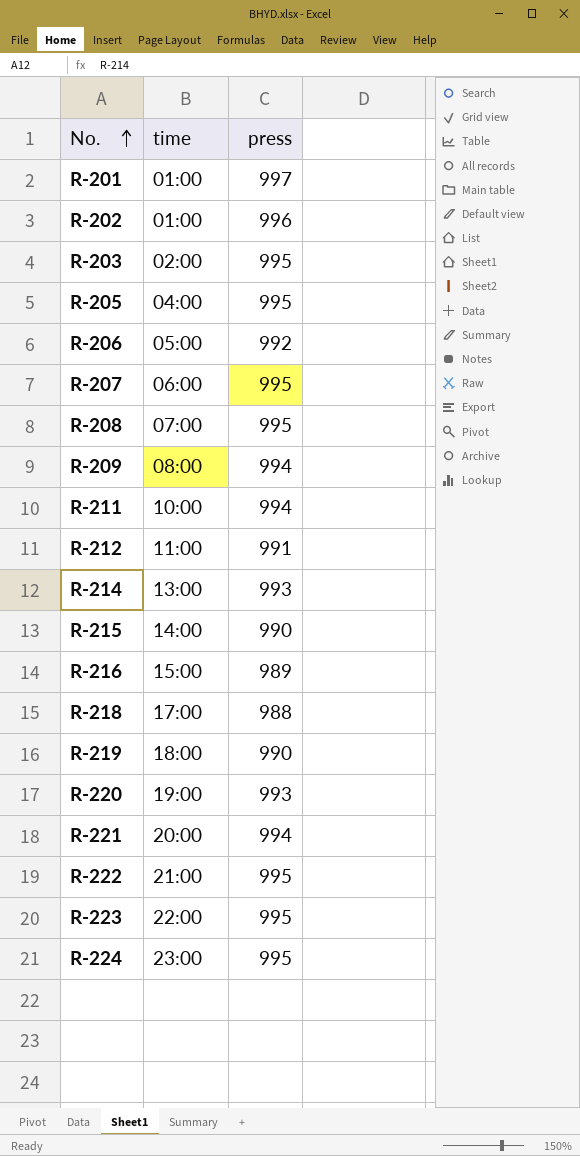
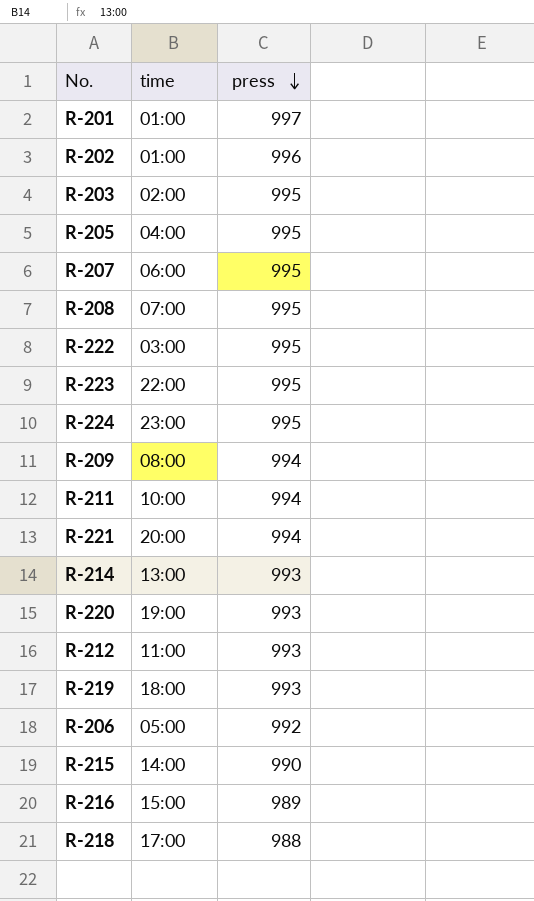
row order: No. ascending -> press descending
R-222 | time: 21:00 -> 03:00
R-212 | press: 991 -> 993
R-219 | press: 990 -> 993

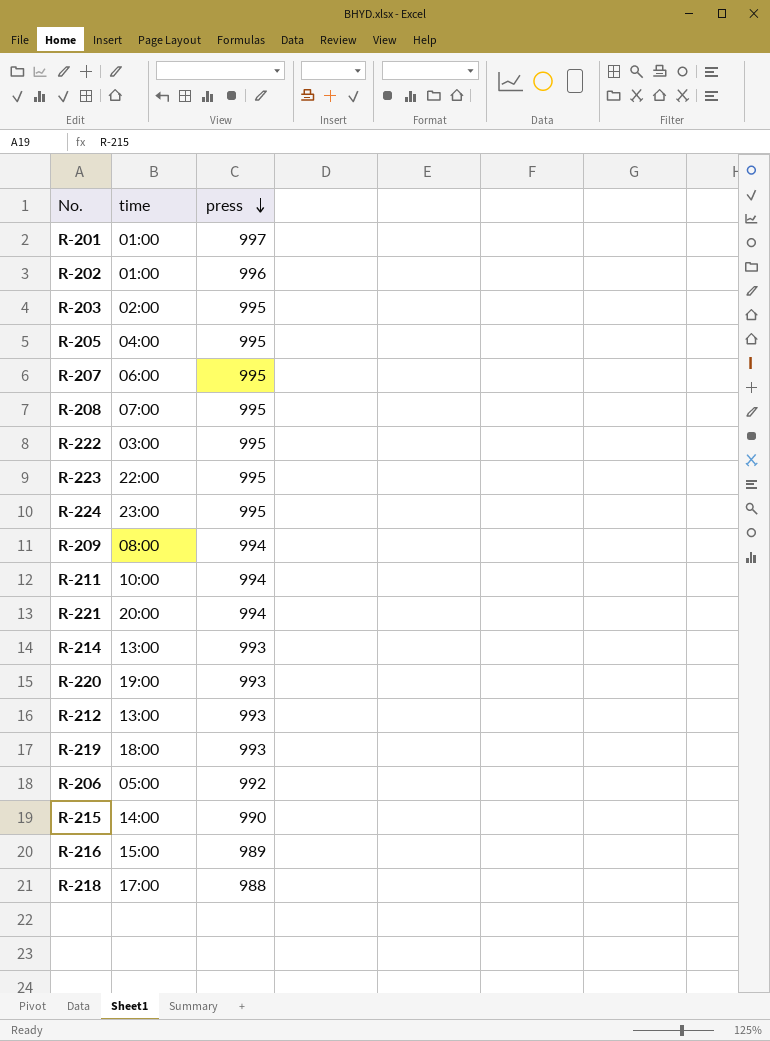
R-212 | time: 11:00 -> 13:00

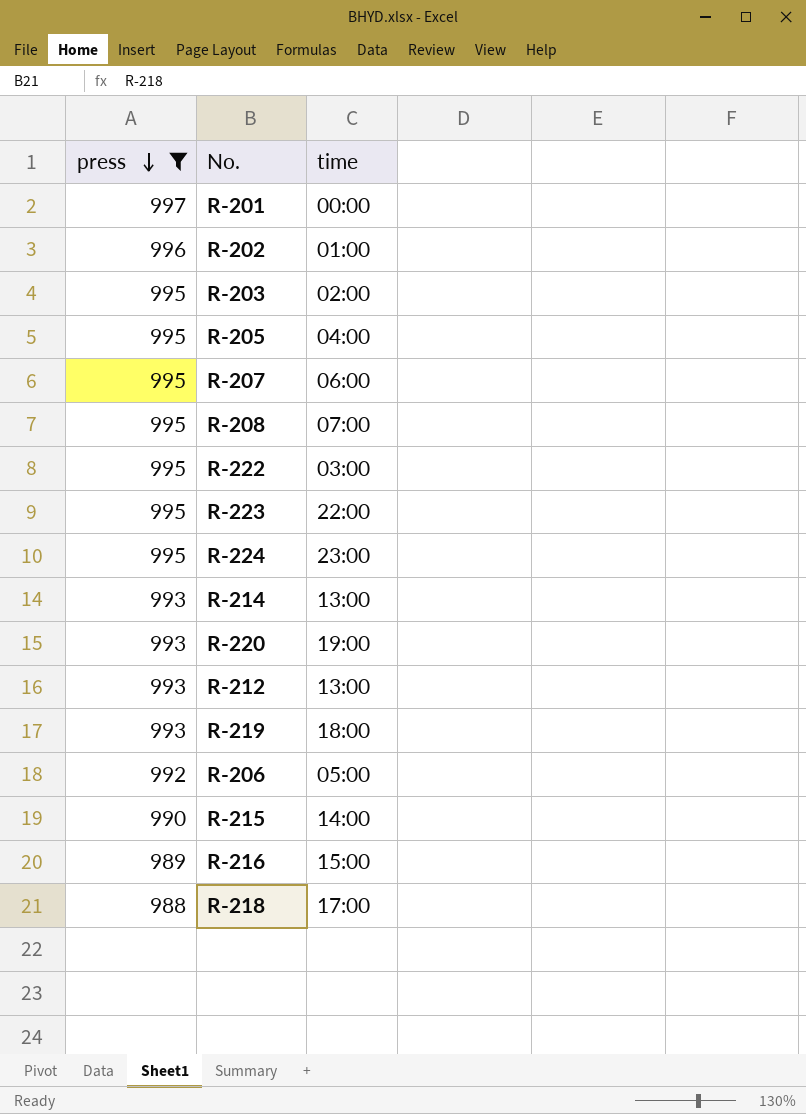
filter: none -> press != 994
column press | position: 3 -> 1
R-201 | time: 01:00 -> 00:00

